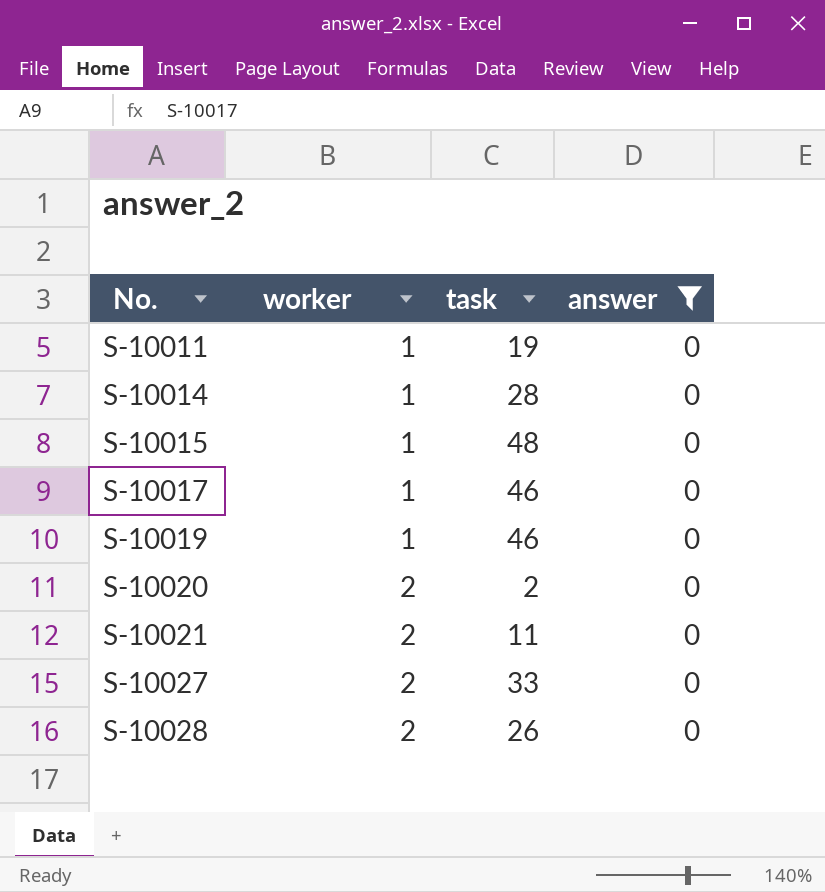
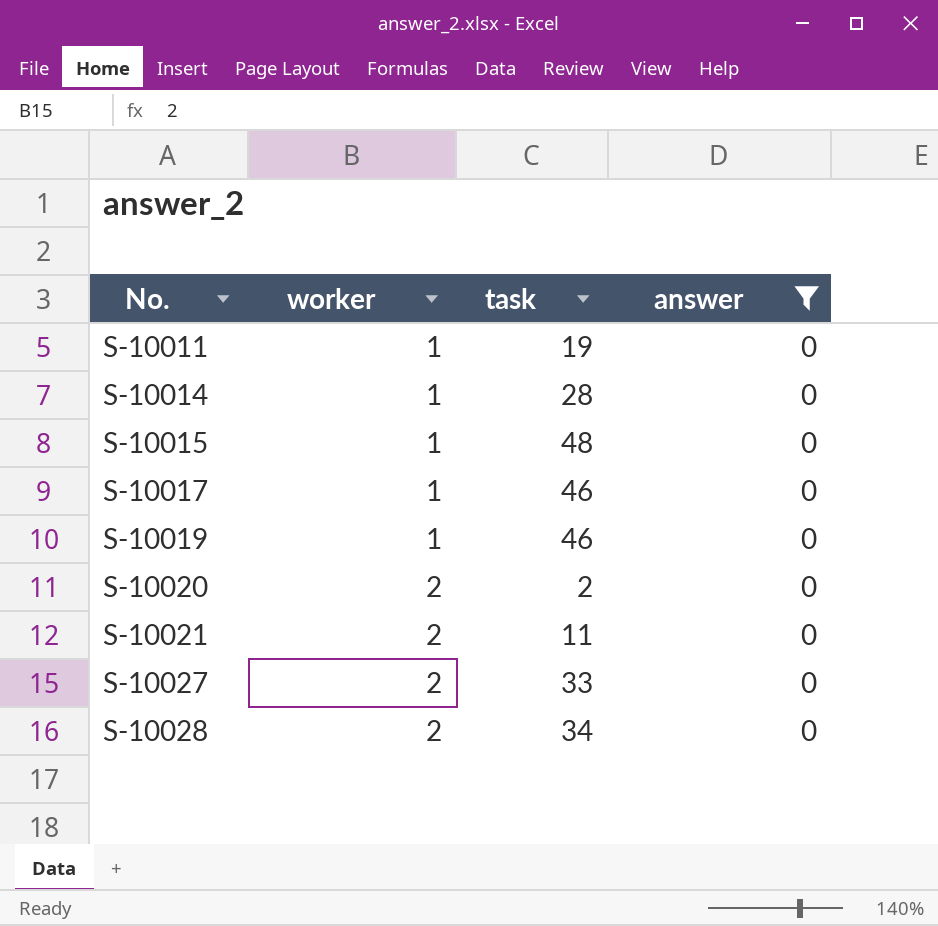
S-10028 | task: 26 -> 34

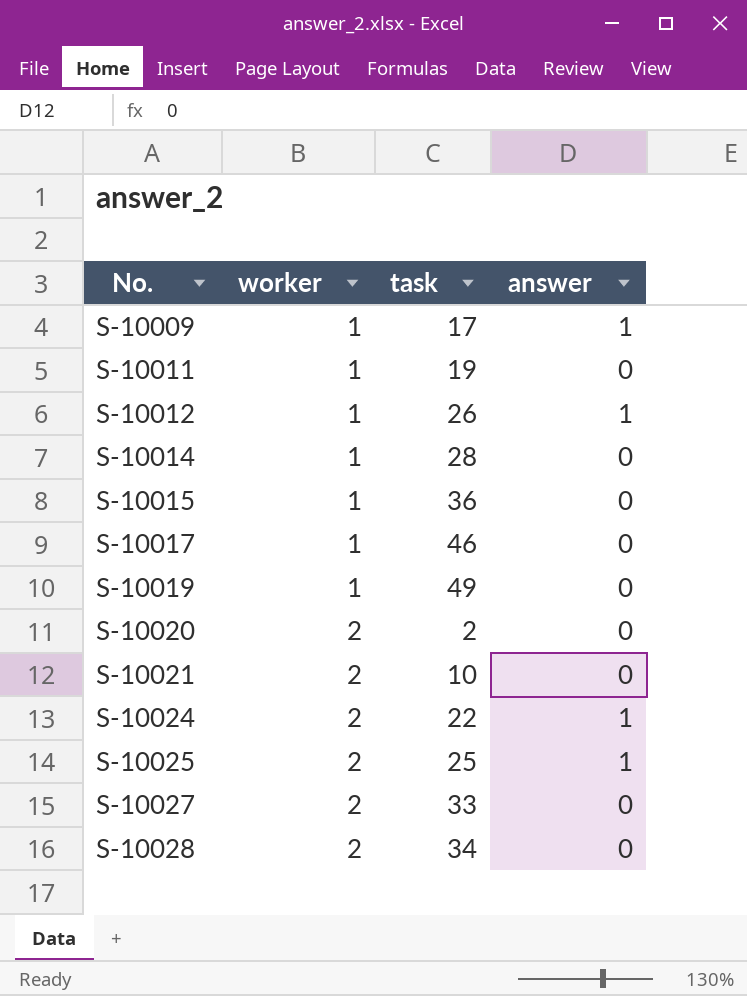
filter: answer = 0 -> none
S-10015 | task: 48 -> 36
S-10019 | task: 46 -> 49
S-10021 | task: 11 -> 10

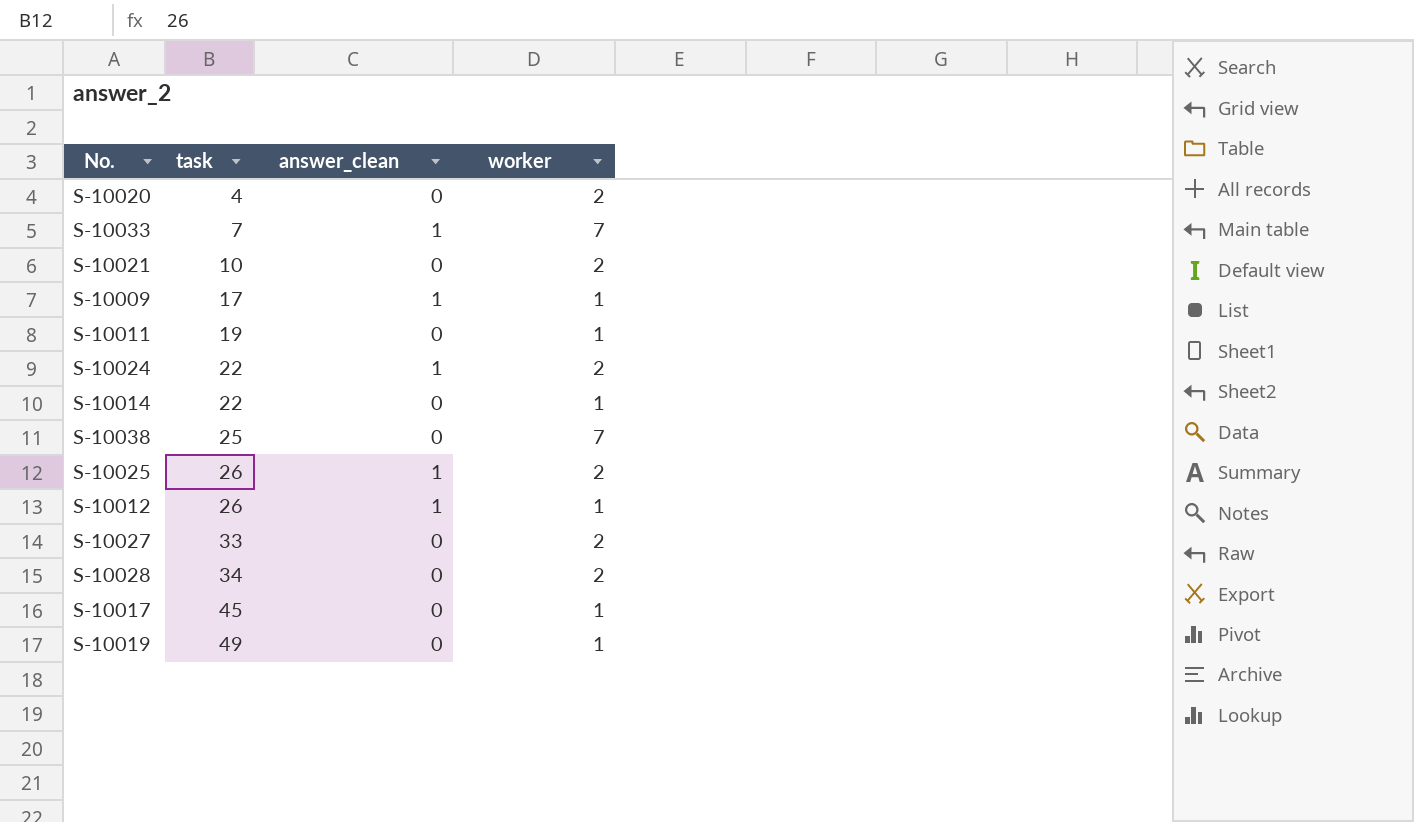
row order: No. ascending -> task ascending
column name: answer -> answer_clean
column worker | position: 2 -> 4
row S-10015: 1 | 36 | 0 -> none
S-10020 | task: 2 -> 4
row S-10033: none -> 7 | 1 | 7
S-10014 | task: 28 -> 22
row S-10038: none -> 25 | 0 | 7
S-10025 | task: 25 -> 26
S-10017 | task: 46 -> 45

